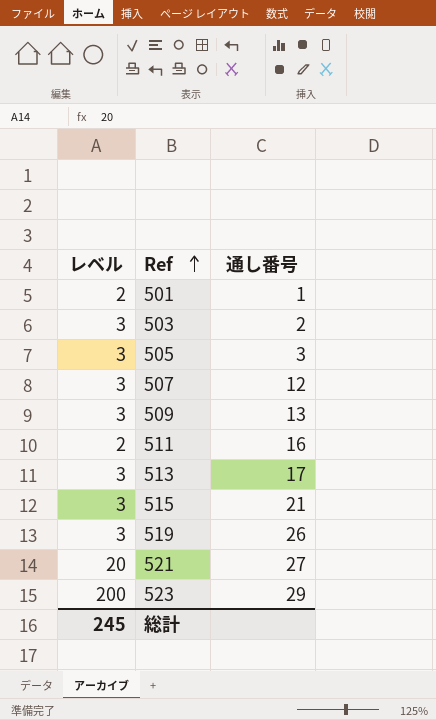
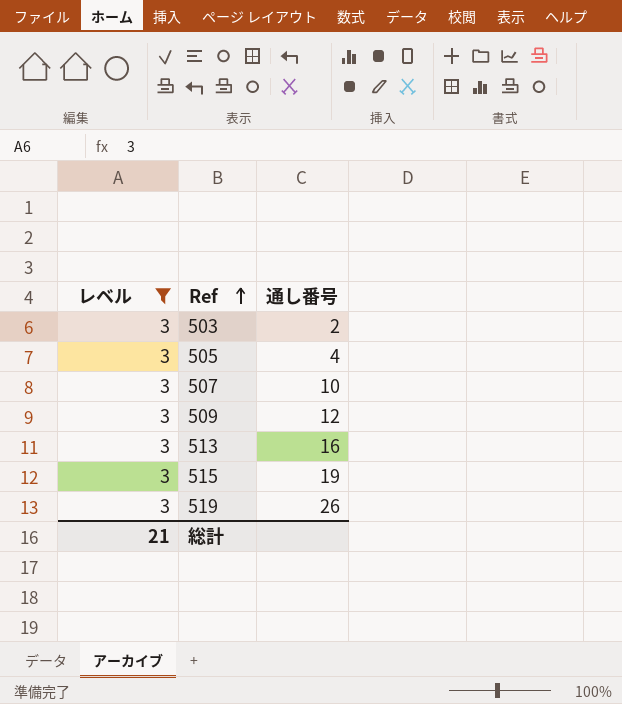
filter: none -> レベル = 3
505 | 通し番号: 3 -> 4
507 | 通し番号: 12 -> 10
509 | 通し番号: 13 -> 12
513 | 通し番号: 17 -> 16
515 | 通し番号: 21 -> 19
総計 | レベル: 245 -> 21

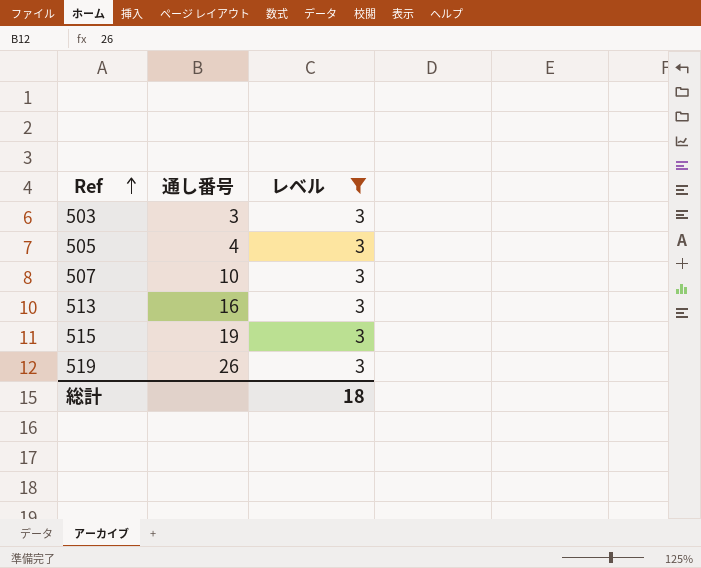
column レベル | position: 1 -> 3
row 509: 3 | 12 -> none
503 | 通し番号: 2 -> 3
総計 | レベル: 21 -> 18

